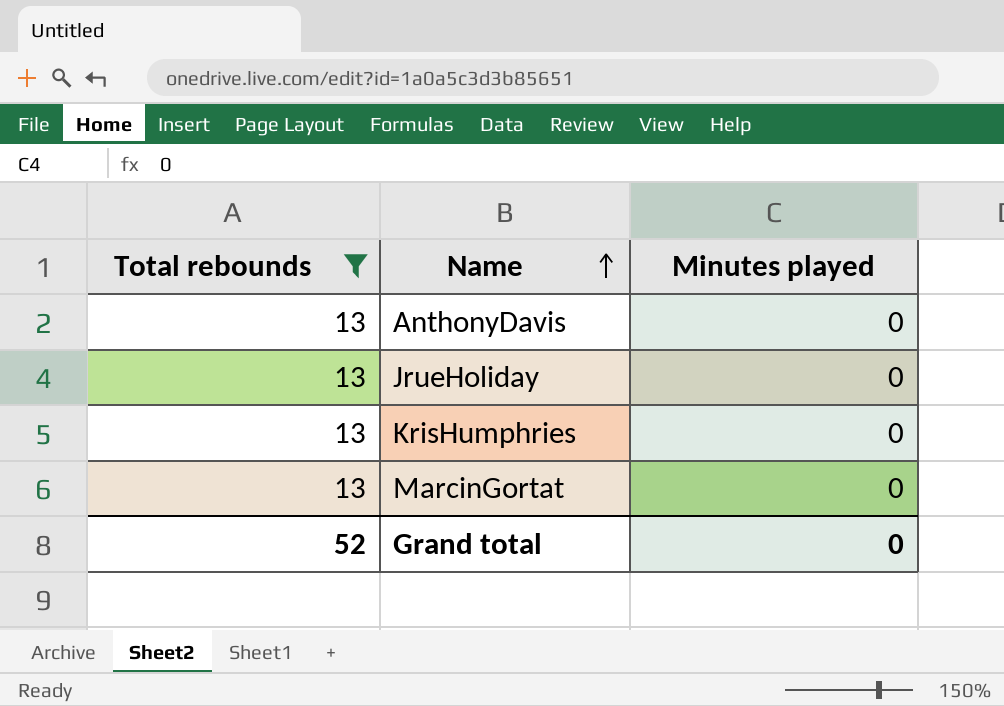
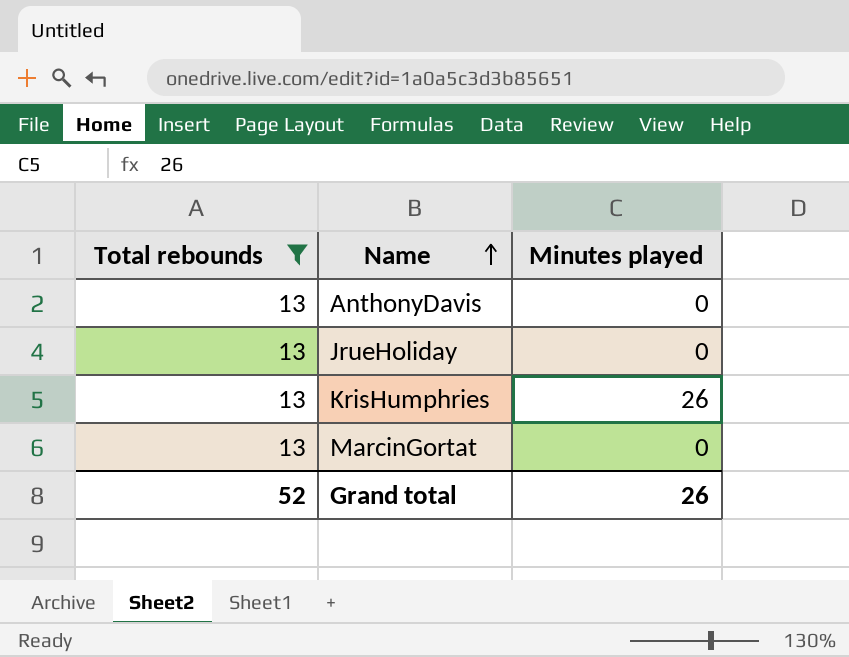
KrisHumphries | Minutes played: 0 -> 26
Grand total | Minutes played: 0 -> 26

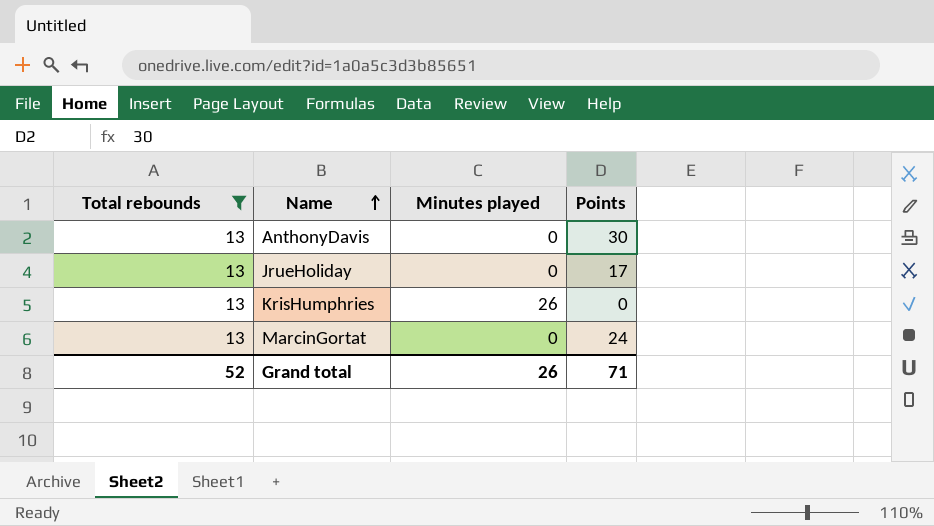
column Points | position: none -> 4

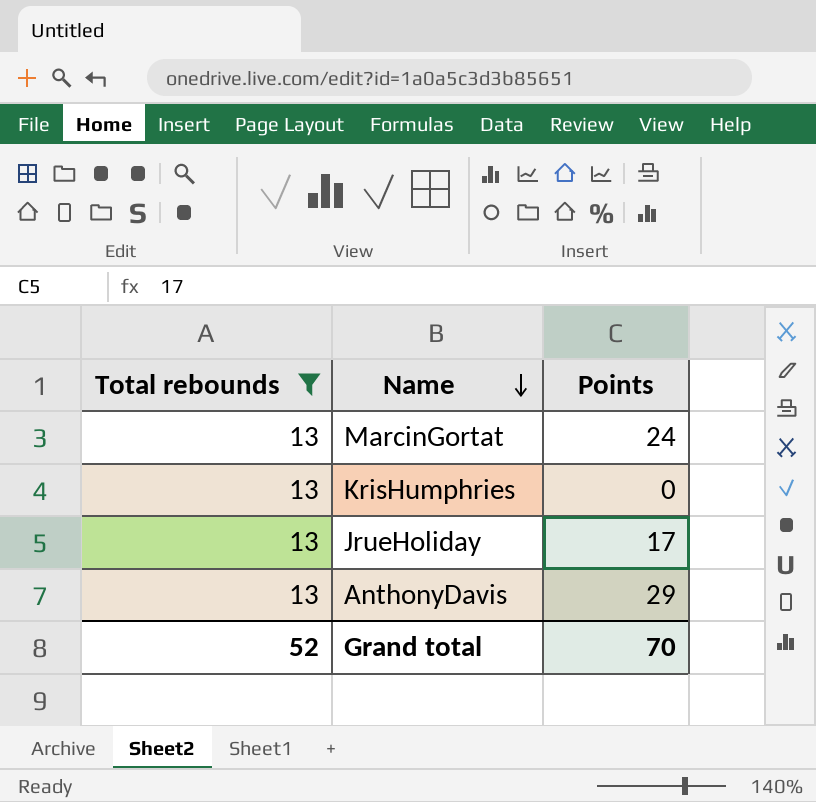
row order: Name ascending -> Name descending
column Minutes played | position: 3 -> none
AnthonyDavis | Points: 30 -> 29
Grand total | Points: 71 -> 70

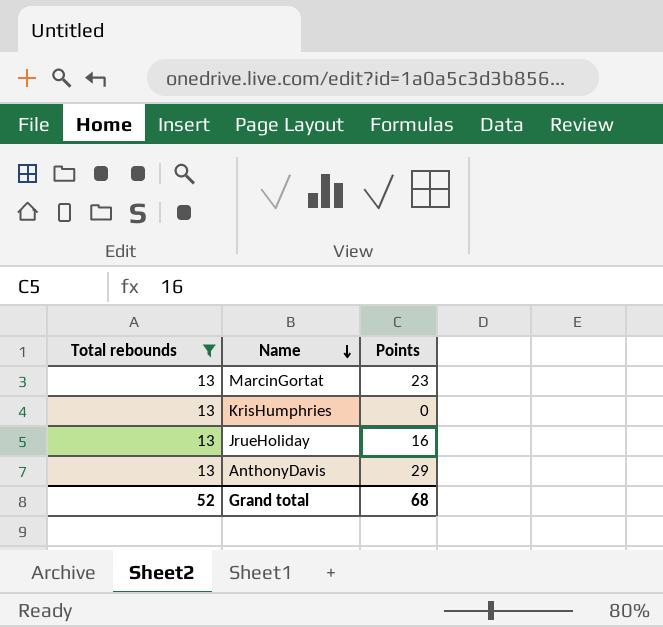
MarcinGortat | Points: 24 -> 23
JrueHoliday | Points: 17 -> 16
Grand total | Points: 70 -> 68

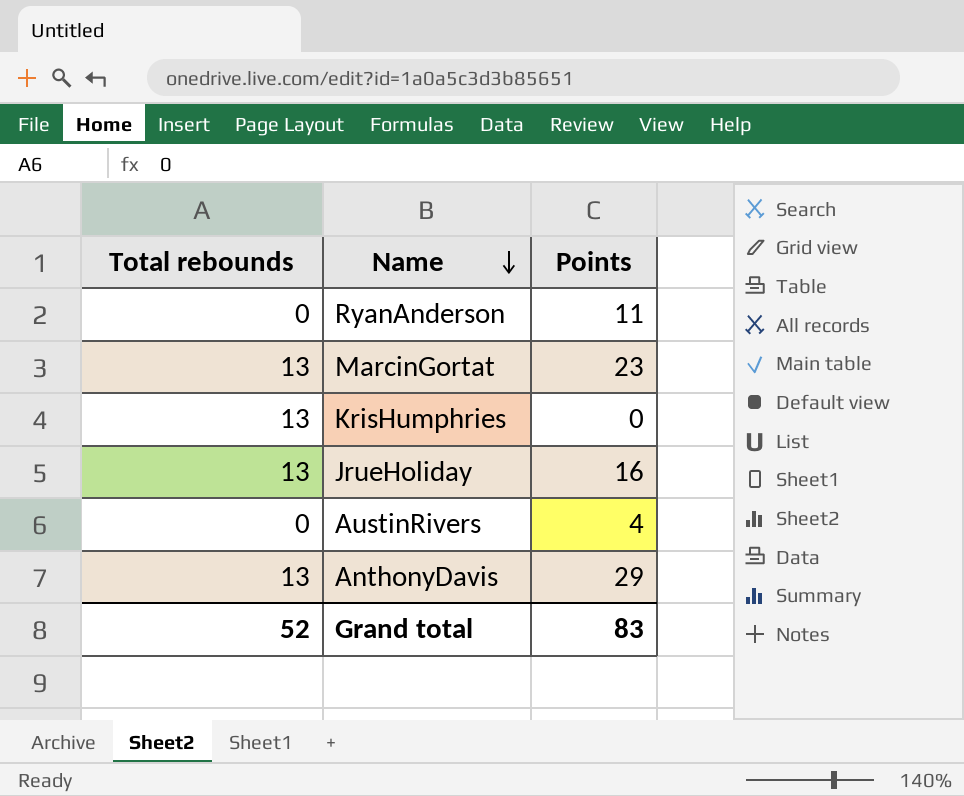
filter: Total rebounds = 13 -> none
Grand total | Points: 68 -> 83

